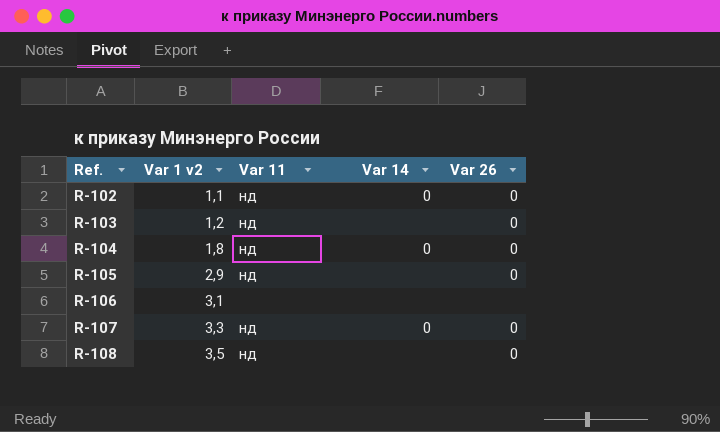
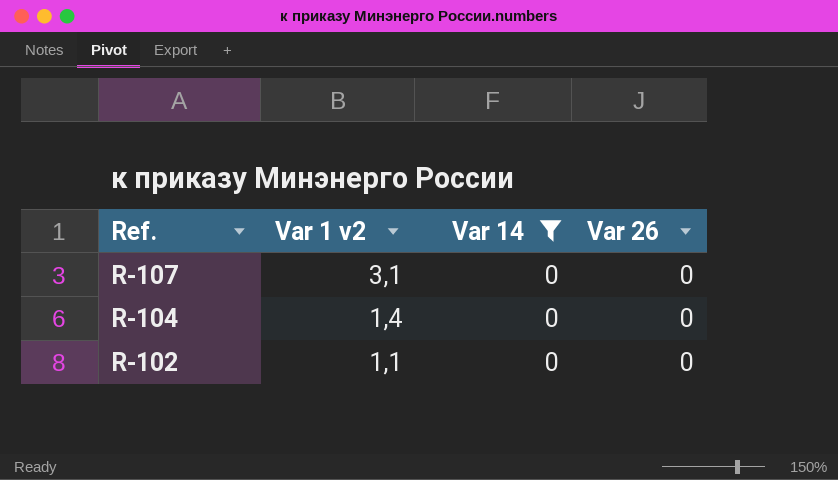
filter: none -> Var 14 = 0
row order: Ref. ascending -> Ref. descending
column Var 11 | position: 3 -> none
R-107 | Var 1 v2: 3,3 -> 3,1
R-104 | Var 1 v2: 1,8 -> 1,4

